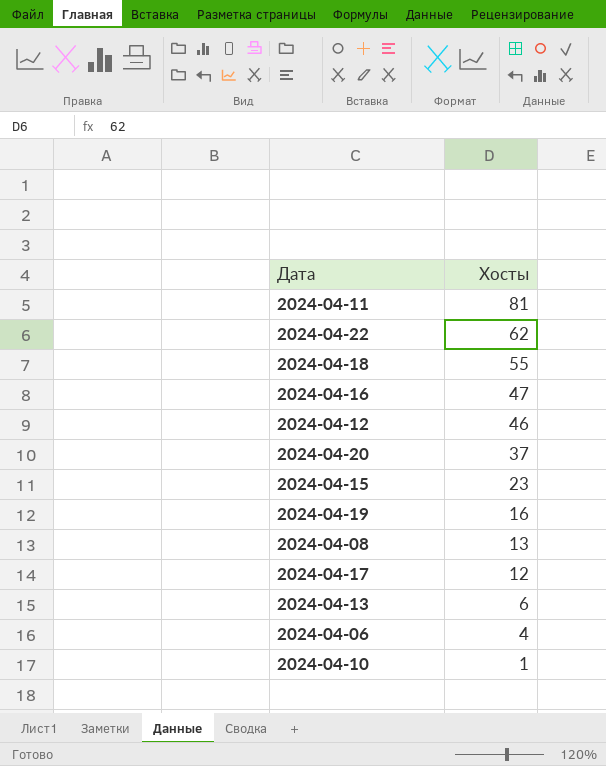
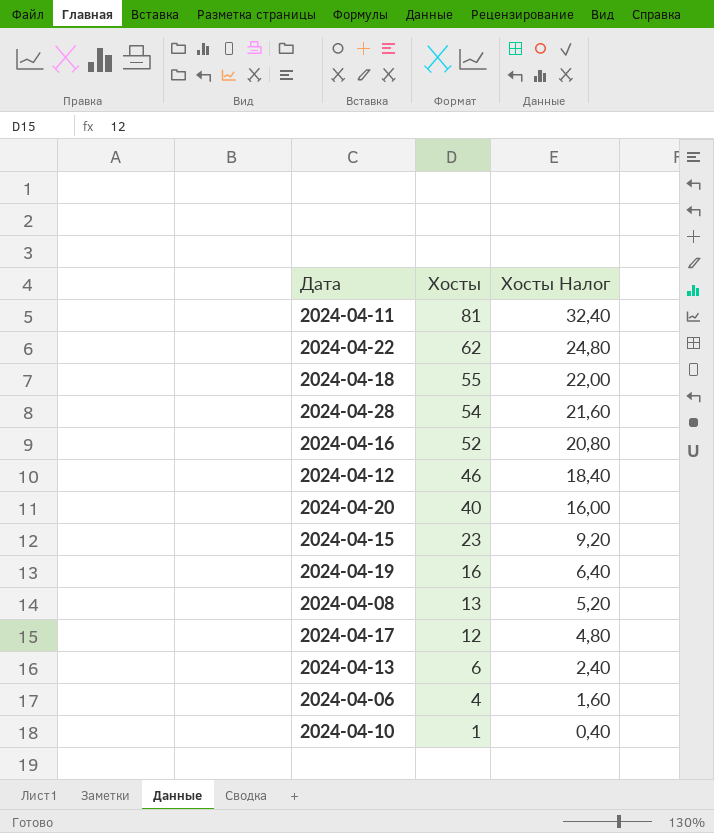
column Хосты Налог | formula: none -> [Хосты] * 0,4
row 2024-04-28: none -> 54 | 21,60
2024-04-16 | Хосты: 47 -> 52
2024-04-20 | Хосты: 37 -> 40

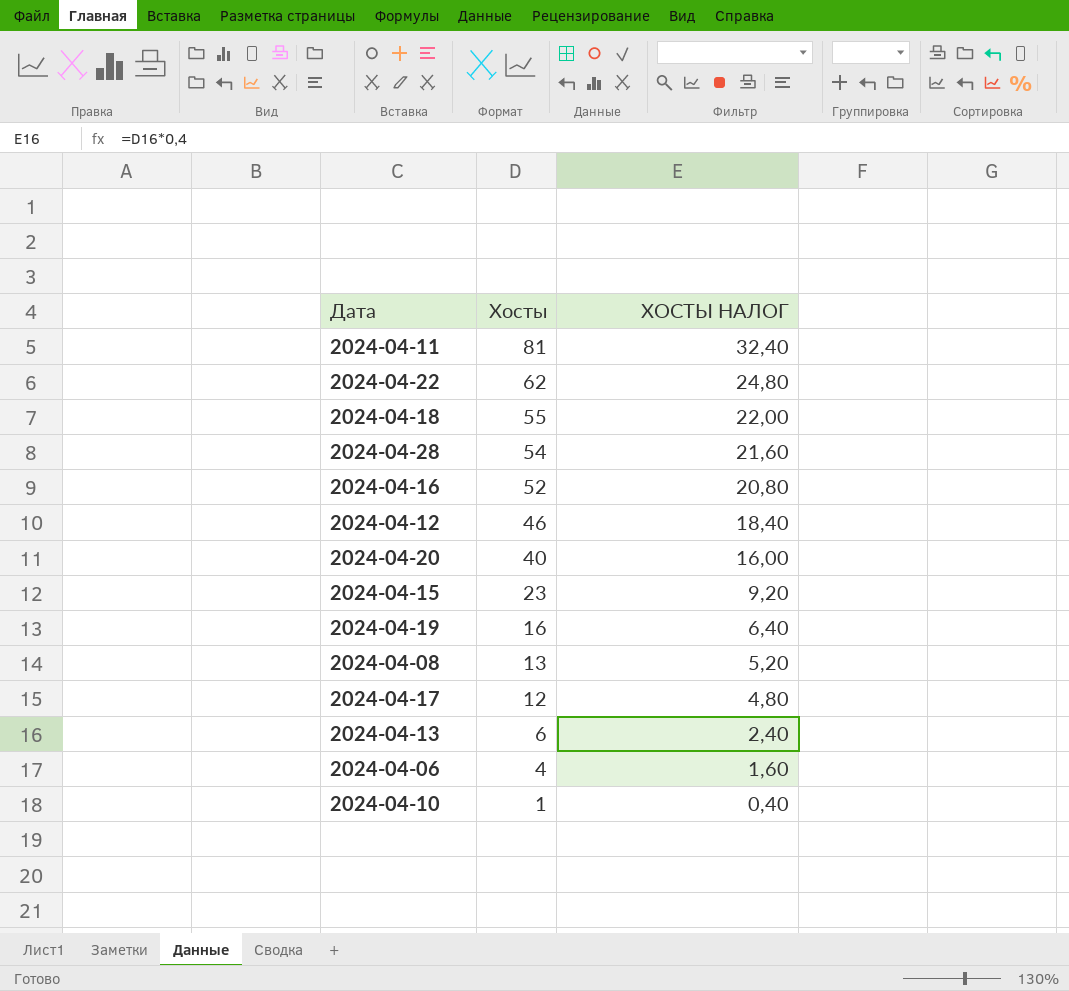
column name: Хосты Налог -> ХОСТЫ НАЛОГ

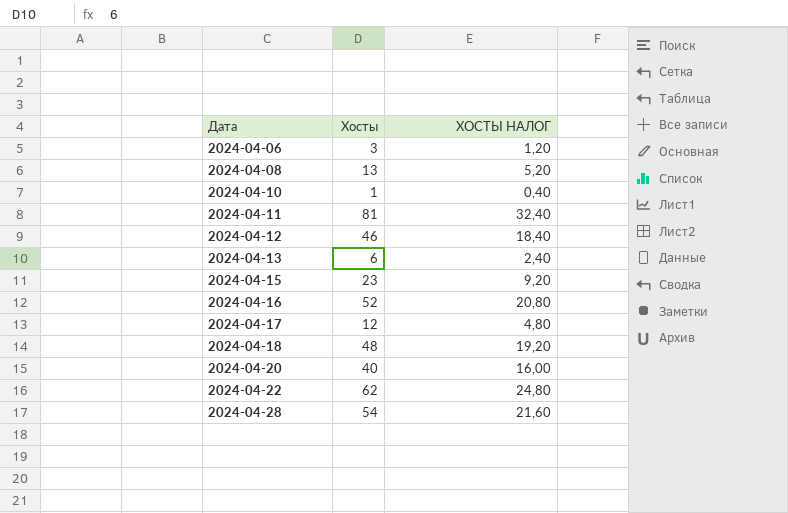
row order: Хосты descending -> Дата ascending
row 2024-04-19: 16 | 6,40 -> none
2024-04-06 | Хосты: 4 -> 3
2024-04-06 | ХОСТЫ НАЛОГ: 1,60 -> 1,20
2024-04-18 | Хосты: 55 -> 48
2024-04-18 | ХОСТЫ НАЛОГ: 22,00 -> 19,20

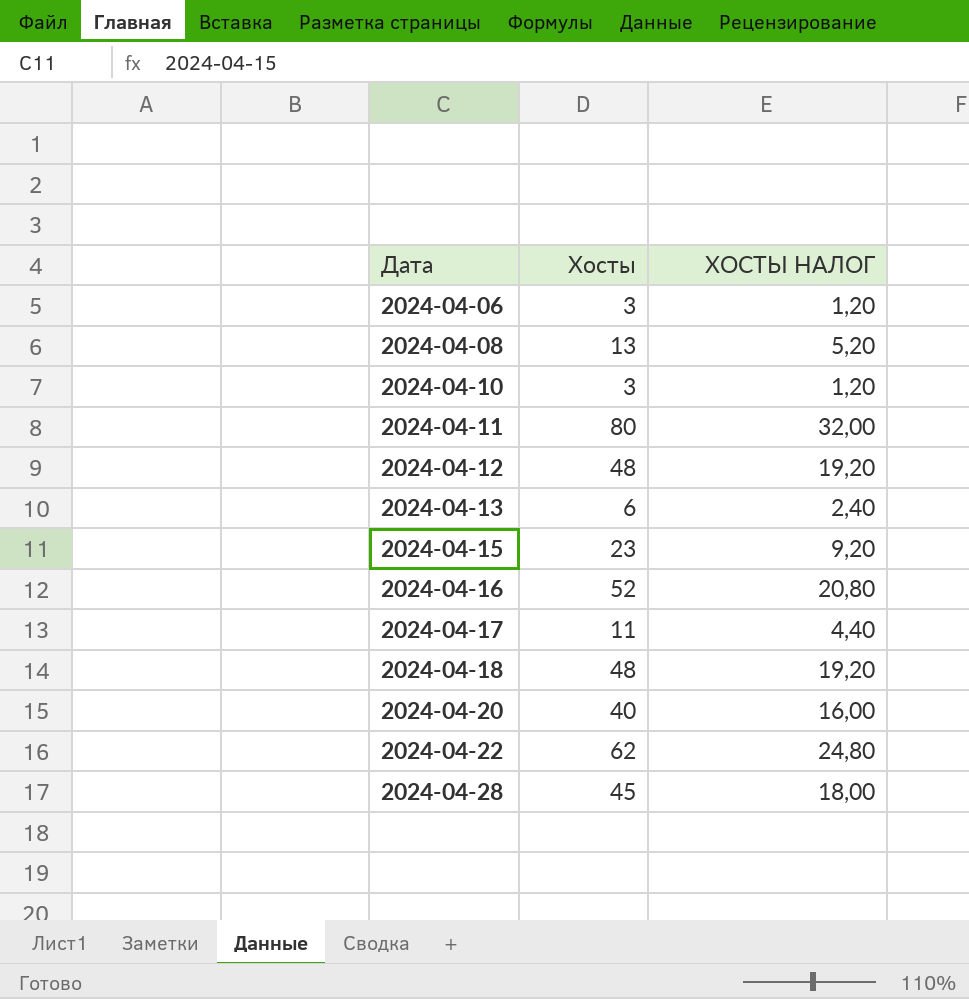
2024-04-10 | Хосты: 1 -> 3
2024-04-10 | ХОСТЫ НАЛОГ: 0,40 -> 1,20
2024-04-11 | Хосты: 81 -> 80
2024-04-11 | ХОСТЫ НАЛОГ: 32,40 -> 32,00
2024-04-12 | Хосты: 46 -> 48
2024-04-12 | ХОСТЫ НАЛОГ: 18,40 -> 19,20
2024-04-17 | Хосты: 12 -> 11
2024-04-17 | ХОСТЫ НАЛОГ: 4,80 -> 4,40
2024-04-28 | Хосты: 54 -> 45
2024-04-28 | ХОСТЫ НАЛОГ: 21,60 -> 18,00

